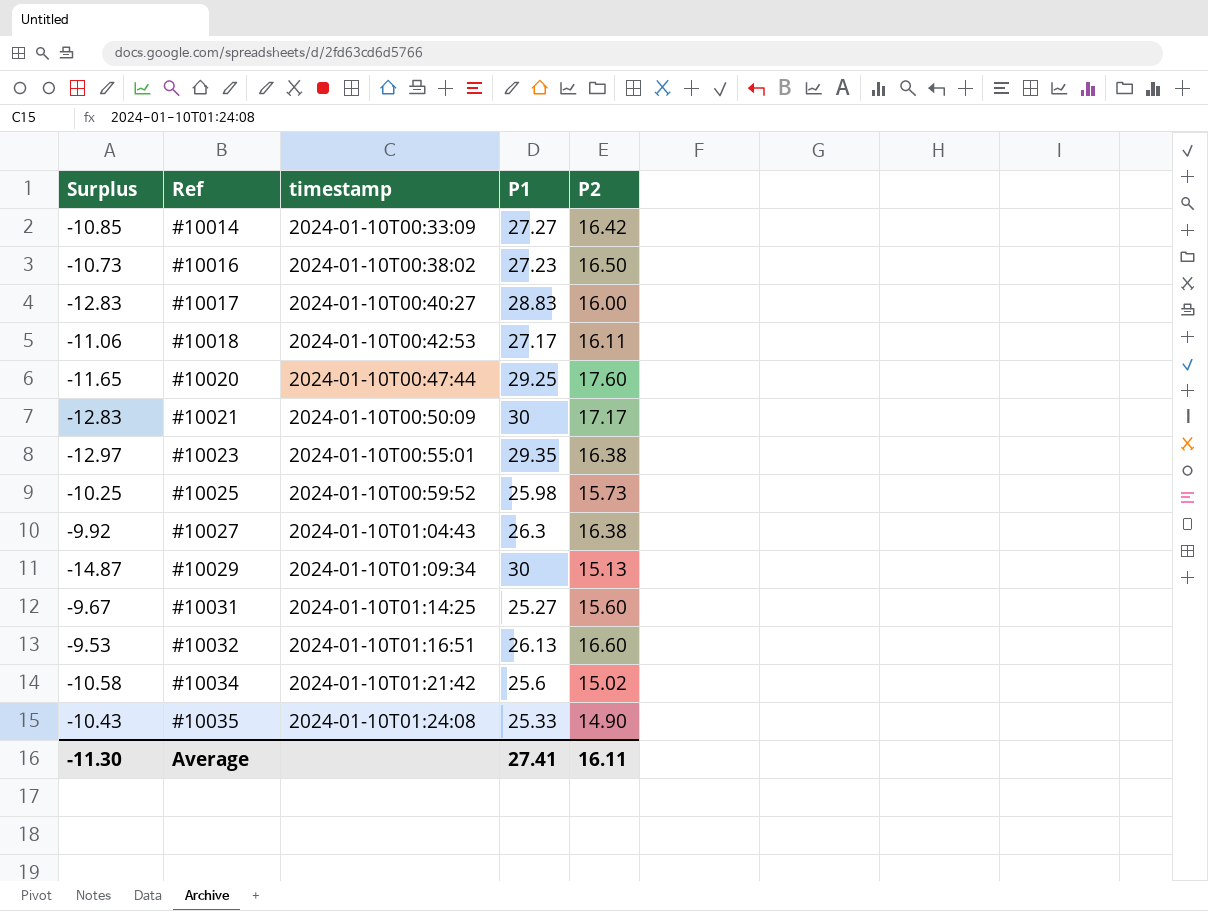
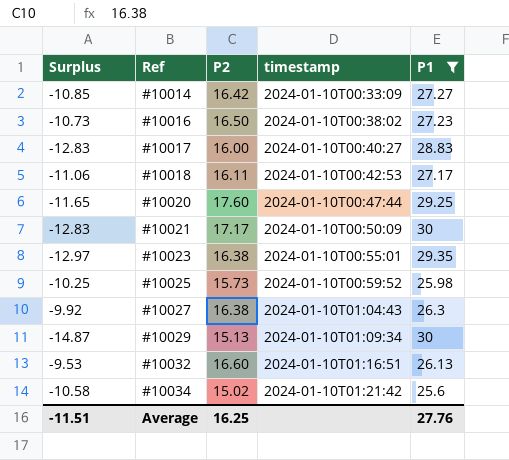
filter: none -> P1 >= 25.6
column P2 | position: 5 -> 3
Average | Surplus: -11.30 -> -11.51
Average | P2: 16.11 -> 16.25
Average | P1: 27.41 -> 27.76

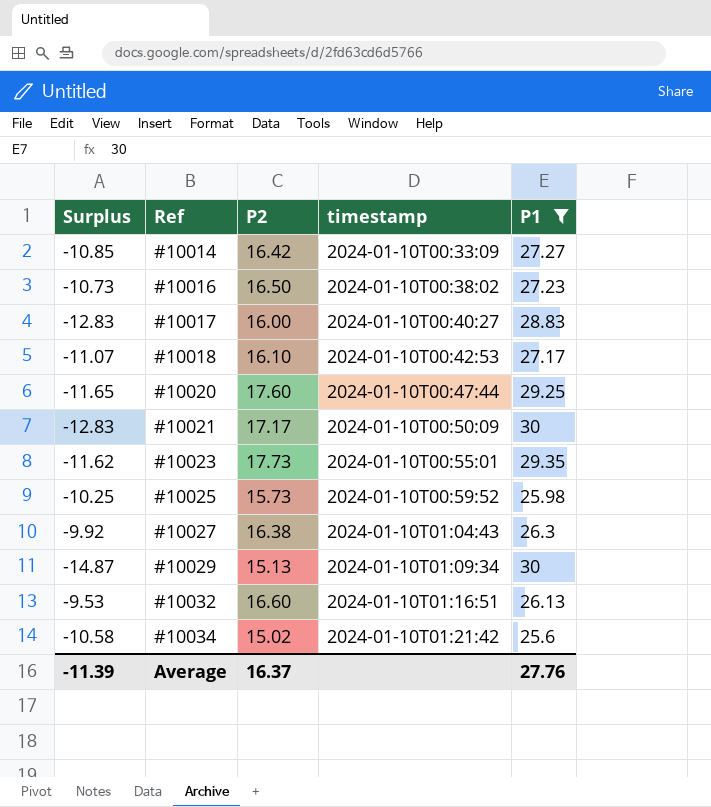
#10018 | Surplus: -11.06 -> -11.07
#10018 | P2: 16.11 -> 16.10
#10023 | Surplus: -12.97 -> -11.62
#10023 | P2: 16.38 -> 17.73
Average | Surplus: -11.51 -> -11.39
Average | P2: 16.25 -> 16.37

